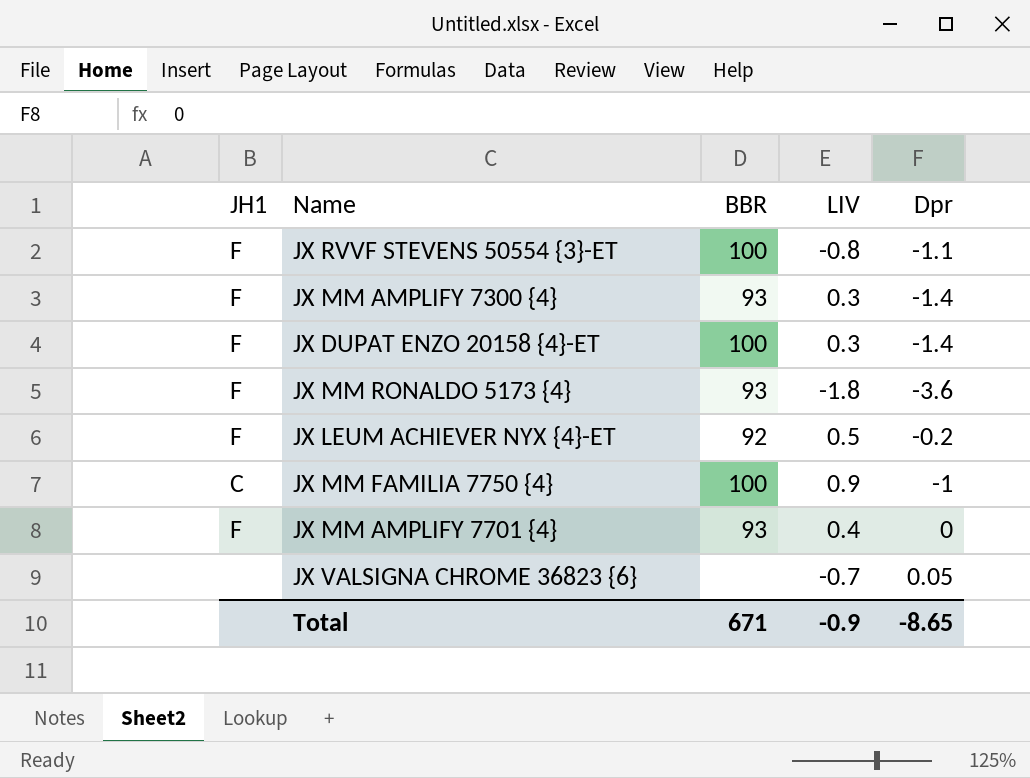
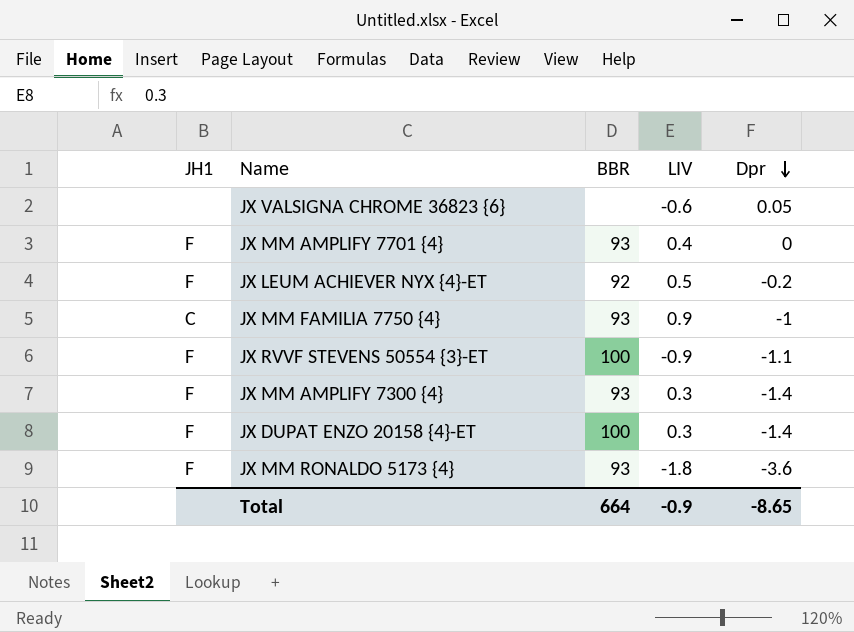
row order: none -> Dpr descending
JX VALSIGNA CHROME 36823 {6} | LIV: -0.7 -> -0.6
JX MM FAMILIA 7750 {4} | BBR: 100 -> 93
JX RVVF STEVENS 50554 {3}-ET | LIV: -0.8 -> -0.9
Total | BBR: 671 -> 664

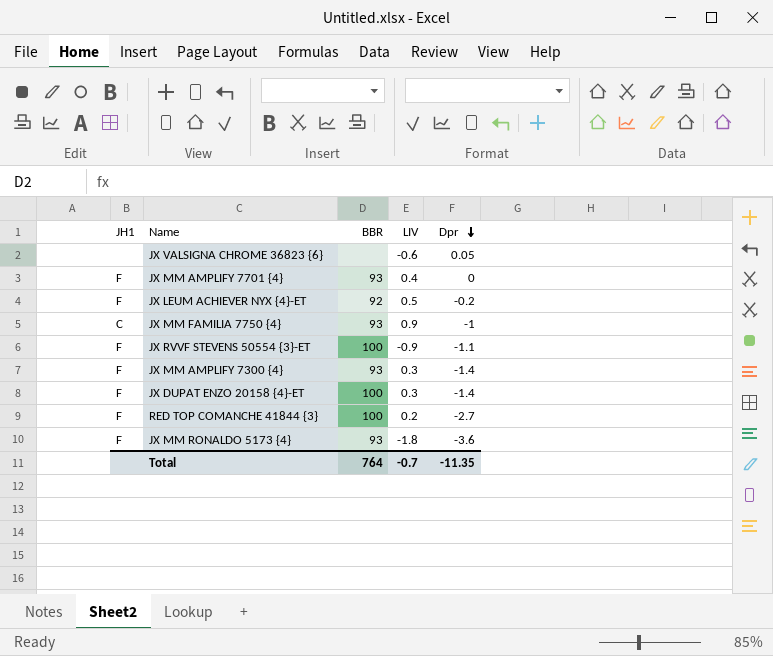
row RED TOP COMANCHE 41844 {3}: none -> F | 100 | 0.2 | -2.7
Total | BBR: 664 -> 764
Total | LIV: -0.9 -> -0.7
Total | Dpr: -8.65 -> -11.35

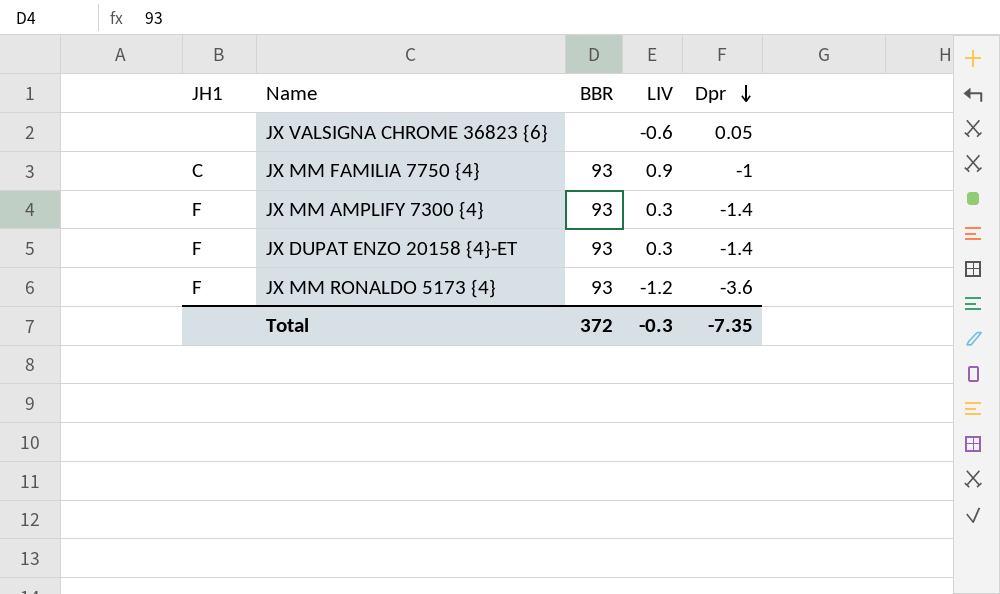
row JX MM AMPLIFY 7701 {4}: F | 93 | 0.4 | 0 -> none
row JX LEUM ACHIEVER NYX {4}-ET: F | 92 | 0.5 | -0.2 -> none
row JX RVVF STEVENS 50554 {3}-ET: F | 100 | -0.9 | -1.1 -> none
row RED TOP COMANCHE 41844 {3}: F | 100 | 0.2 | -2.7 -> none
JX DUPAT ENZO 20158 {4}-ET | BBR: 100 -> 93
JX MM RONALDO 5173 {4} | LIV: -1.8 -> -1.2
Total | BBR: 764 -> 372
Total | LIV: -0.7 -> -0.3
Total | Dpr: -11.35 -> -7.35

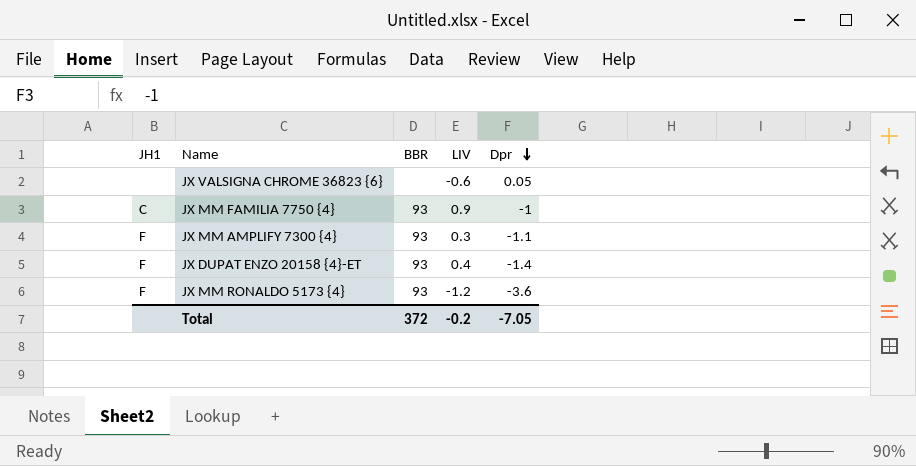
JX MM AMPLIFY 7300 {4} | Dpr: -1.4 -> -1.1
JX DUPAT ENZO 20158 {4}-ET | LIV: 0.3 -> 0.4
Total | LIV: -0.3 -> -0.2
Total | Dpr: -7.35 -> -7.05

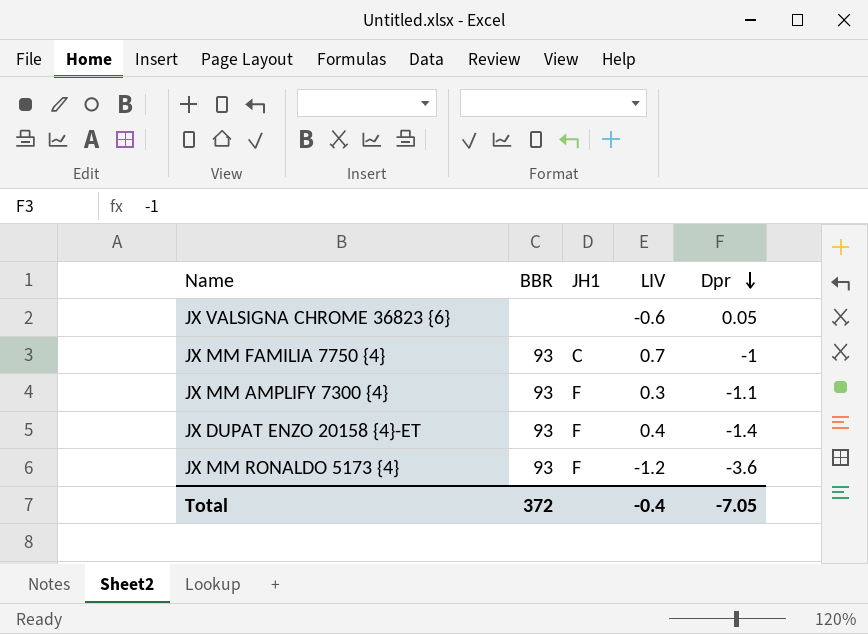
column JH1 | position: 1 -> 3
JX MM FAMILIA 7750 {4} | LIV: 0.9 -> 0.7
Total | LIV: -0.2 -> -0.4

